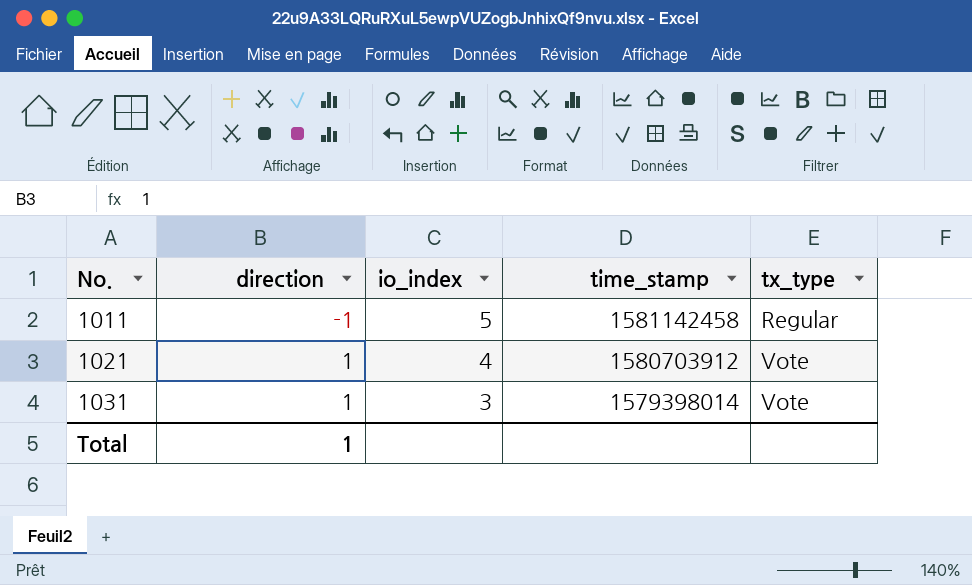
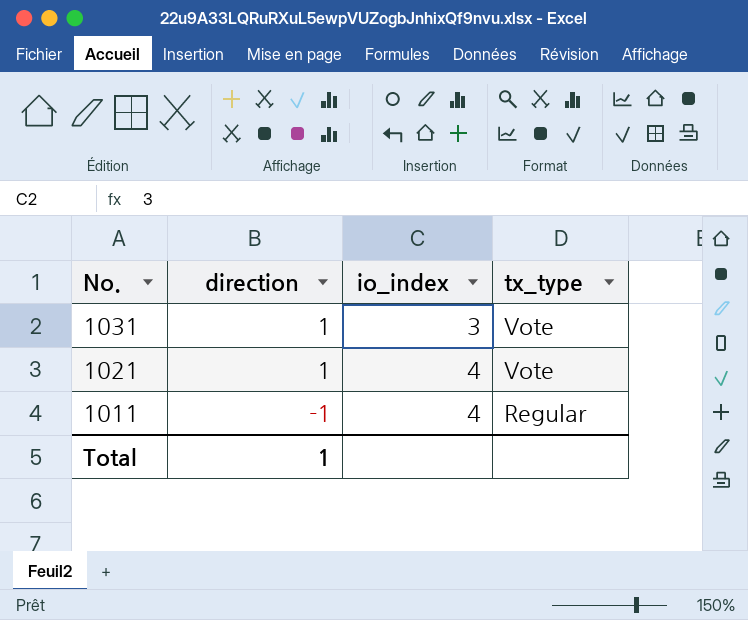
row order: No. ascending -> No. descending
column time_stamp | position: 4 -> none
1011 | io_index: 5 -> 4

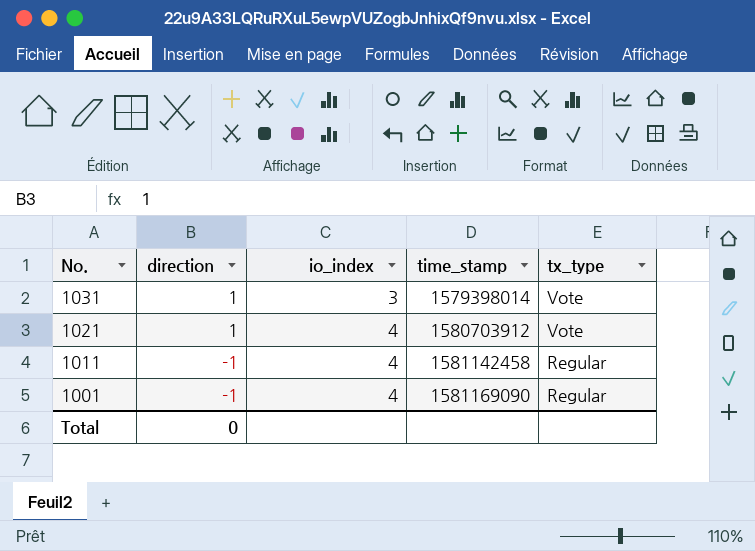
column time_stamp | position: none -> 4
row 1001: none -> -1 | 4 | 1581169090 | Regular
Total | direction: 1 -> 0

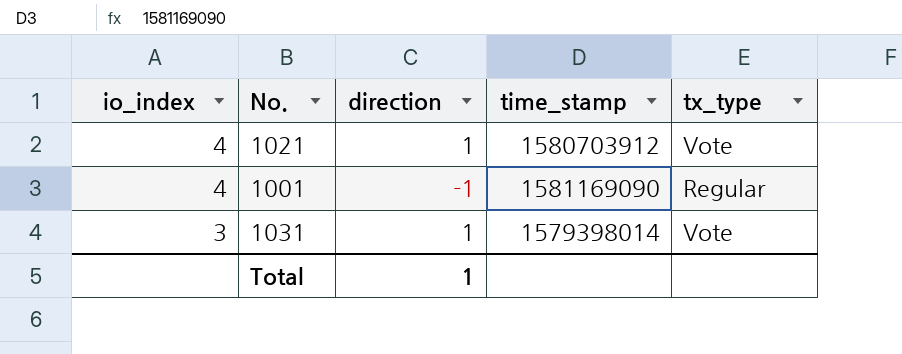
row order: No. descending -> io_index descending
column io_index | position: 3 -> 1
row 1011: -1 | 4 | 1581142458 | Regular -> none
Total | direction: 0 -> 1

